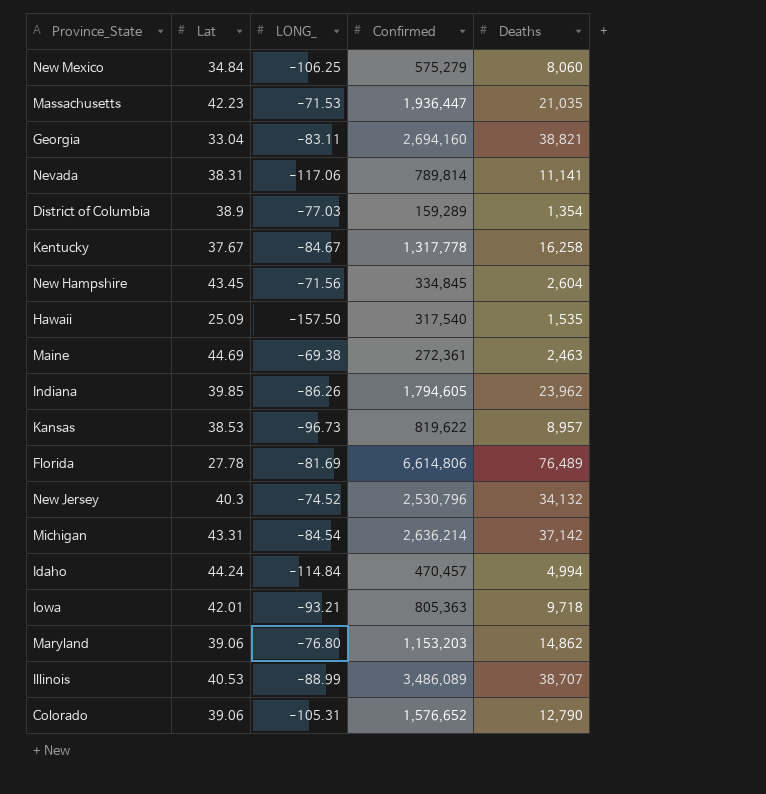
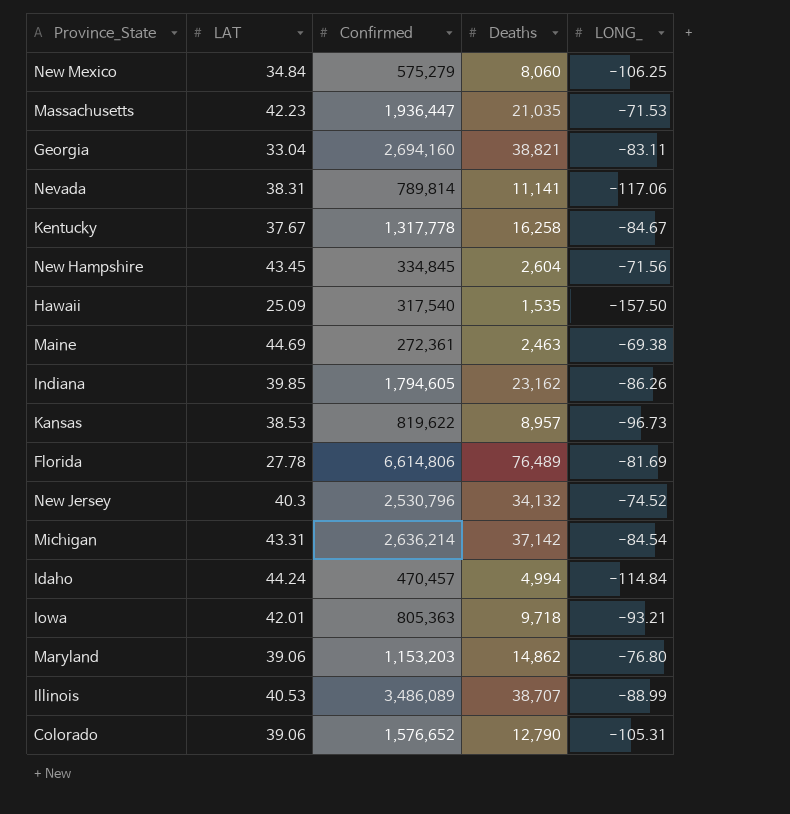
column name: Lat -> LAT
column LONG_ | position: 3 -> 5
row District of Columbia: 38.9 | -77.03 | 159,289 | 1,354 -> none
Indiana | Deaths: 23,962 -> 23,162

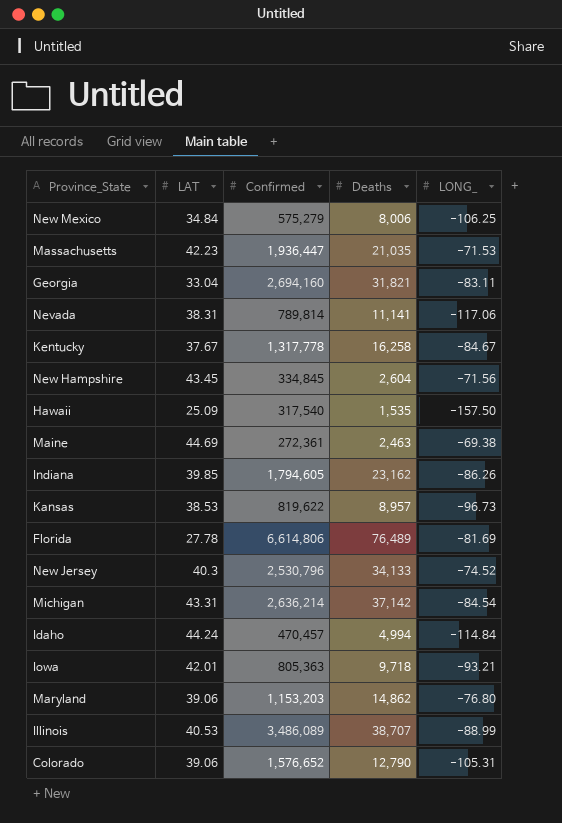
New Mexico | Deaths: 8,060 -> 8,006
Georgia | Deaths: 38,821 -> 31,821
New Jersey | Deaths: 34,132 -> 34,133

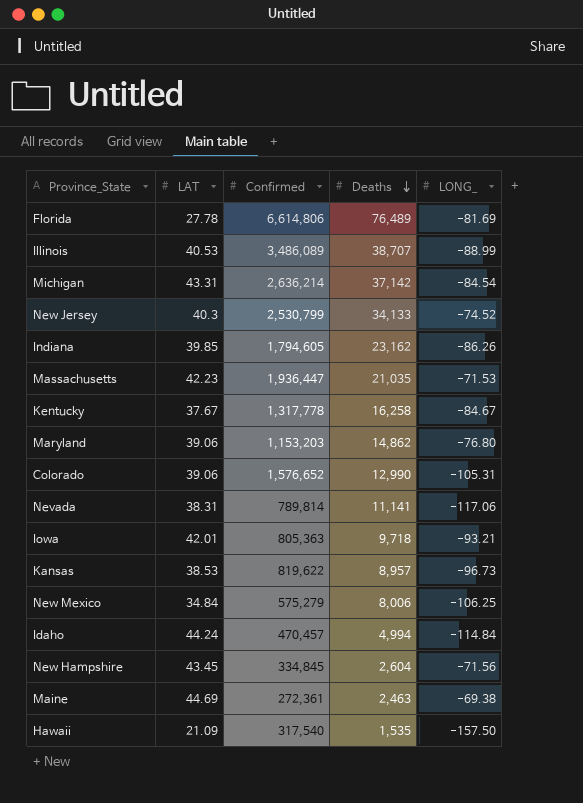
row order: none -> Deaths descending
row Georgia: 33.04 | 2,694,160 | 31,821 | -83.11 -> none
New Jersey | Confirmed: 2,530,796 -> 2,530,799
Colorado | Deaths: 12,790 -> 12,990
Hawaii | LAT: 25.09 -> 21.09

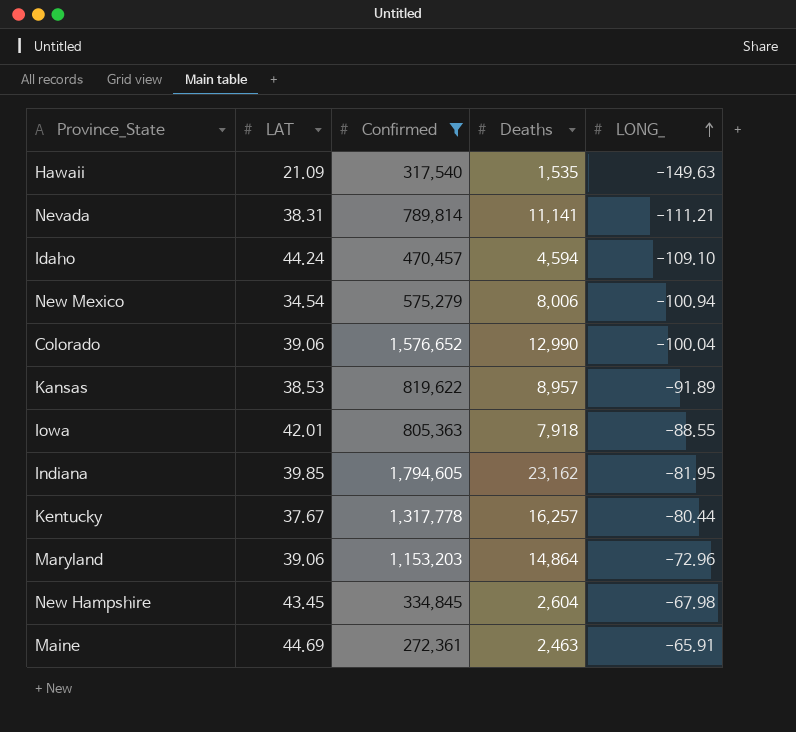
filter: none -> Confirmed <= 1,794,605
row order: Deaths descending -> LONG_ ascending
Hawaii | LONG_: -157.50 -> -149.63
Nevada | LONG_: -117.06 -> -111.21
Idaho | Deaths: 4,994 -> 4,594
Idaho | LONG_: -114.84 -> -109.10
New Mexico | LAT: 34.84 -> 34.54
New Mexico | LONG_: -106.25 -> -100.94
Colorado | LONG_: -105.31 -> -100.04
Kansas | LONG_: -96.73 -> -91.89
Iowa | Deaths: 9,718 -> 7,918
Iowa | LONG_: -93.21 -> -88.55
Indiana | LONG_: -86.26 -> -81.95
Kentucky | Deaths: 16,258 -> 16,257
Kentucky | LONG_: -84.67 -> -80.44
Maryland | Deaths: 14,862 -> 14,864
Maryland | LONG_: -76.80 -> -72.96
New Hampshire | LONG_: -71.56 -> -67.98
Maine | LONG_: -69.38 -> -65.91

